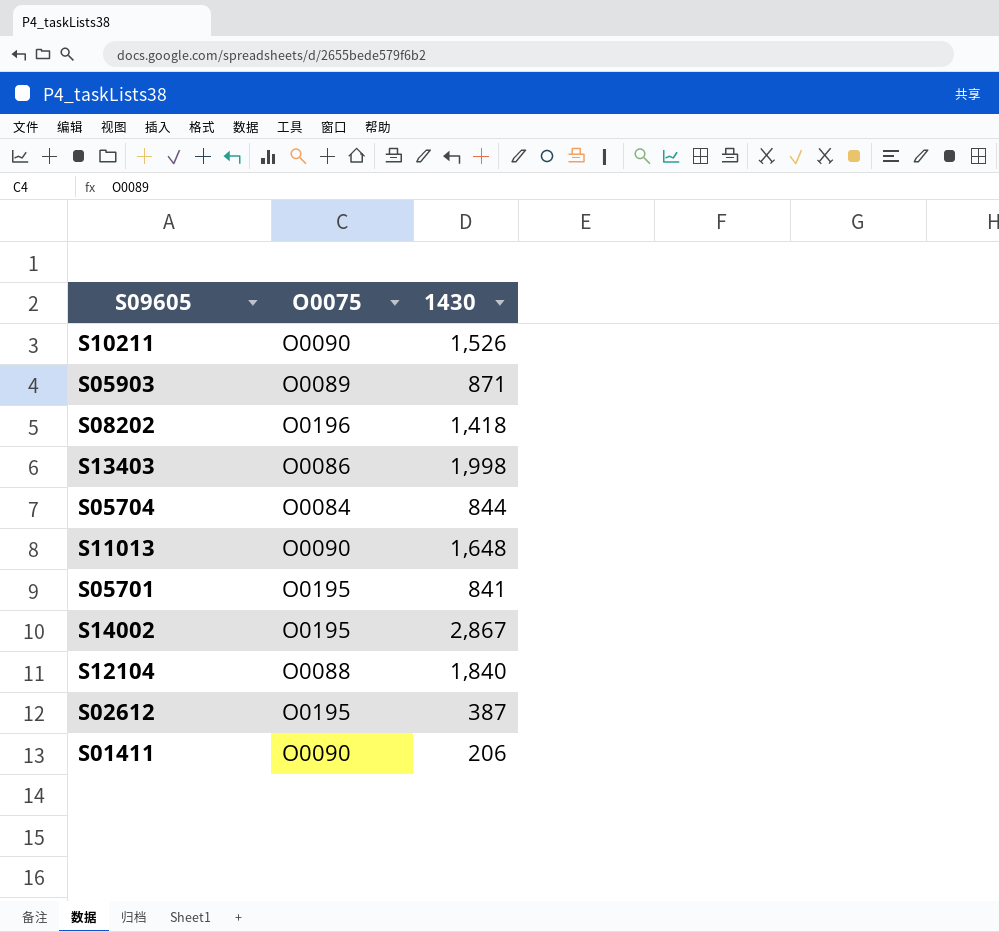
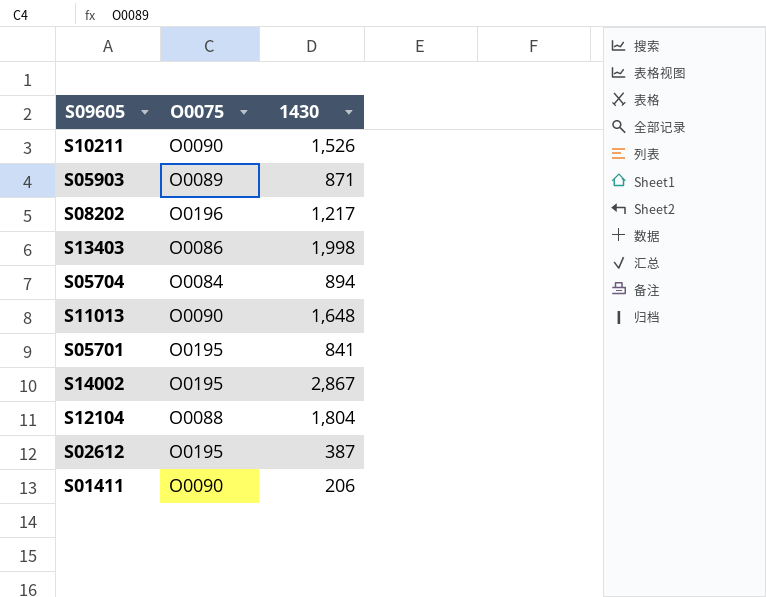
S08202 | 1430: 1,418 -> 1,217
S05704 | 1430: 844 -> 894
S12104 | 1430: 1,840 -> 1,804

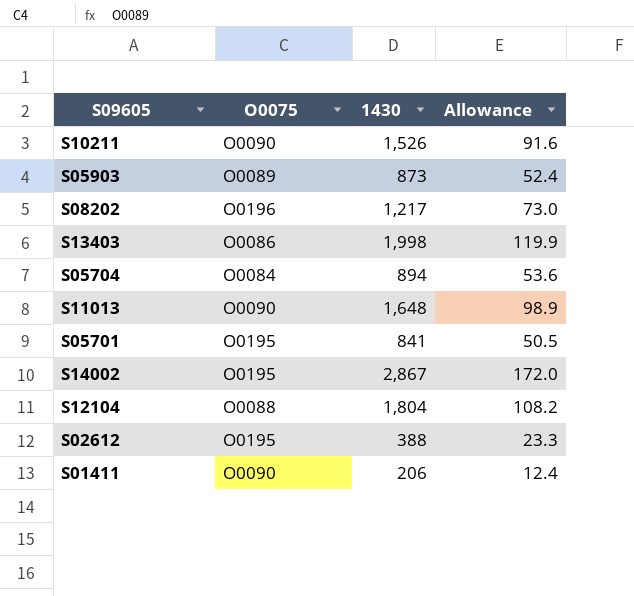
column Allowance | formula: none -> [1430] * 0.06
S05903 | 1430: 871 -> 873
S02612 | 1430: 387 -> 388

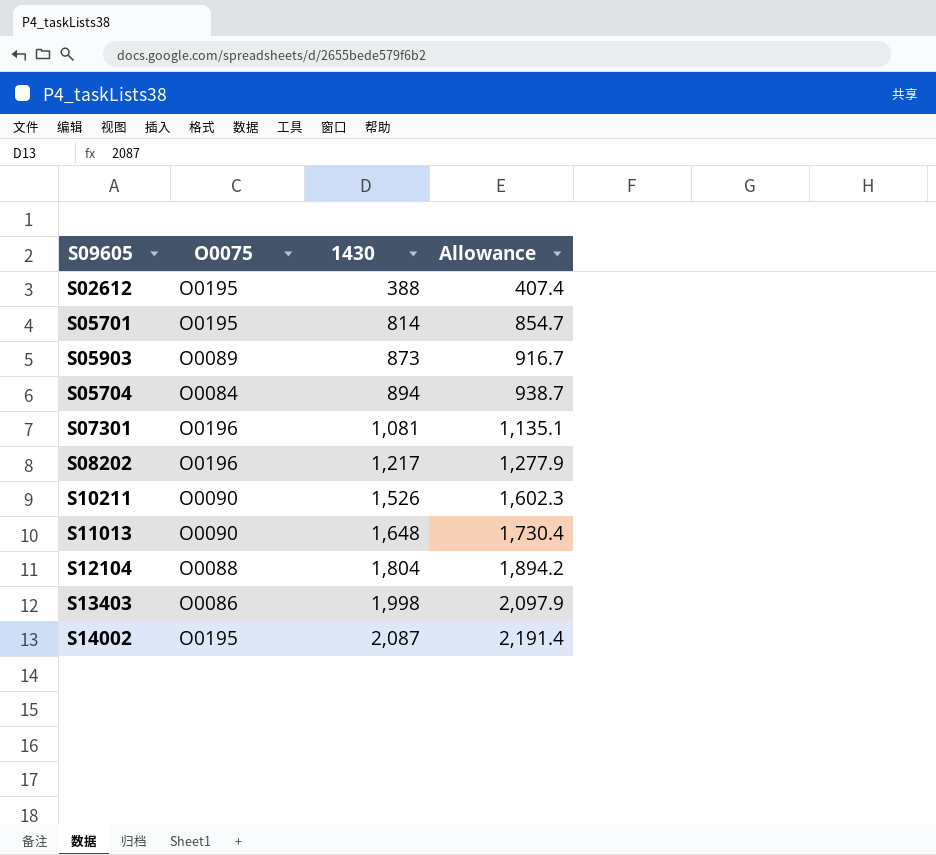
row order: none -> 1430 ascending
column Allowance | formula: [1430] * 0.06 -> [1430] * 1.05
row S01411: O0090 | 206 | 12.4 -> none
S05701 | 1430: 841 -> 814
row S07301: none -> O0196 | 1,081 | 1,135.1
S14002 | 1430: 2,867 -> 2,087

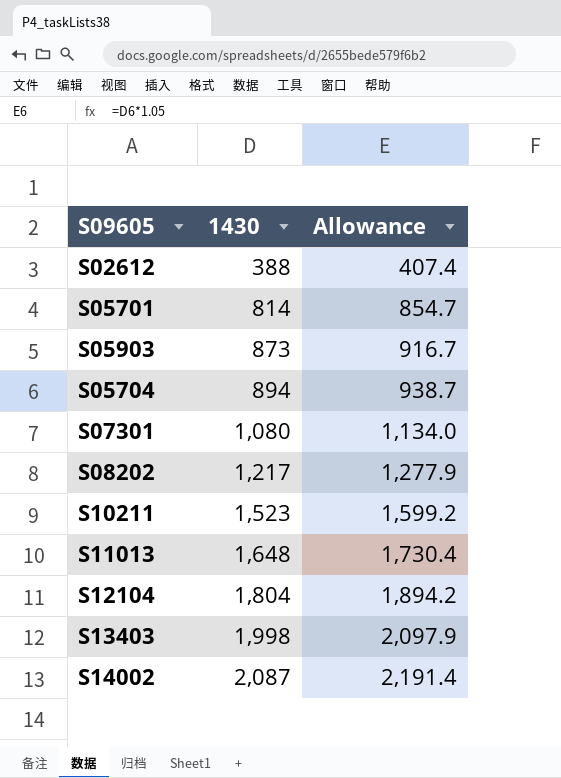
column O0075 | position: 2 -> none
S07301 | 1430: 1,081 -> 1,080
S07301 | Allowance: 1,135.1 -> 1,134.0
S10211 | 1430: 1,526 -> 1,523
S10211 | Allowance: 1,602.3 -> 1,599.2

